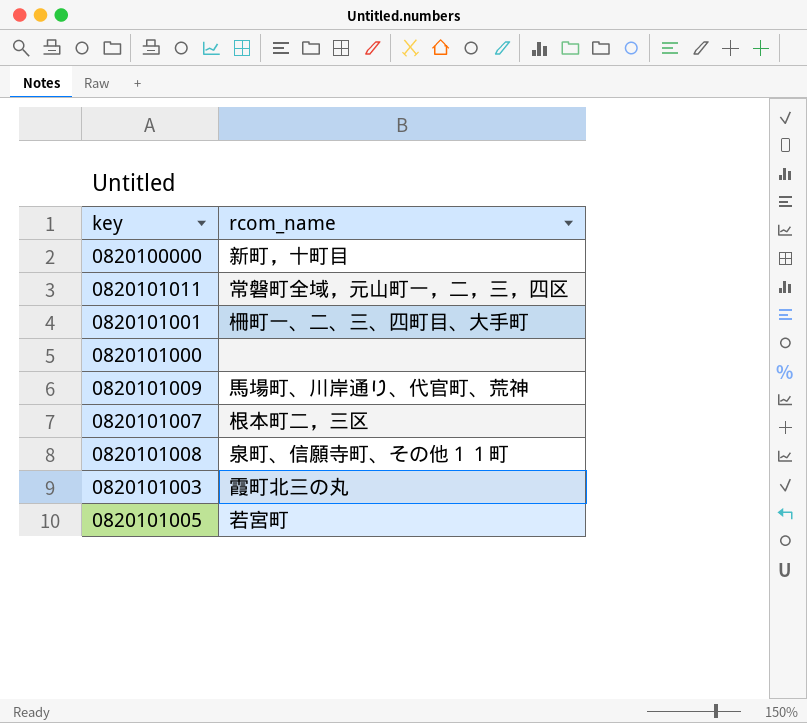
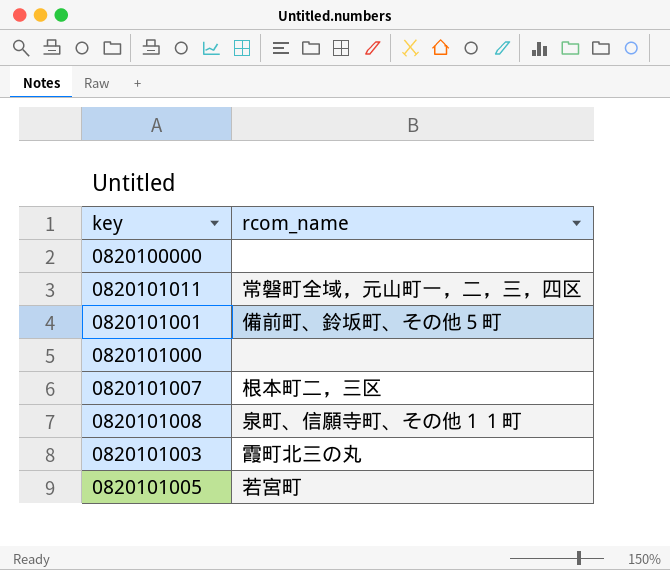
row 0820101009: 馬場町、川岸通り、代官町、荒神 -> none
0820100000 | rcom_name: 新町，十町目 -> none
0820101001 | rcom_name: 柵町一、二、三、四町目、大手町 -> 備前町、鈴坂町、その他５町

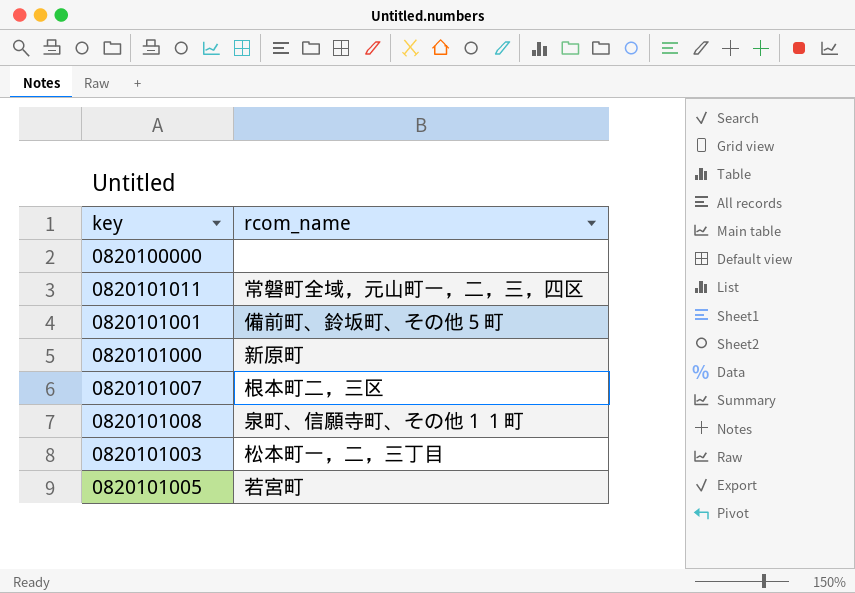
0820101000 | rcom_name: none -> 新原町
0820101003 | rcom_name: 霞町北三の丸 -> 松本町一，二，三丁目

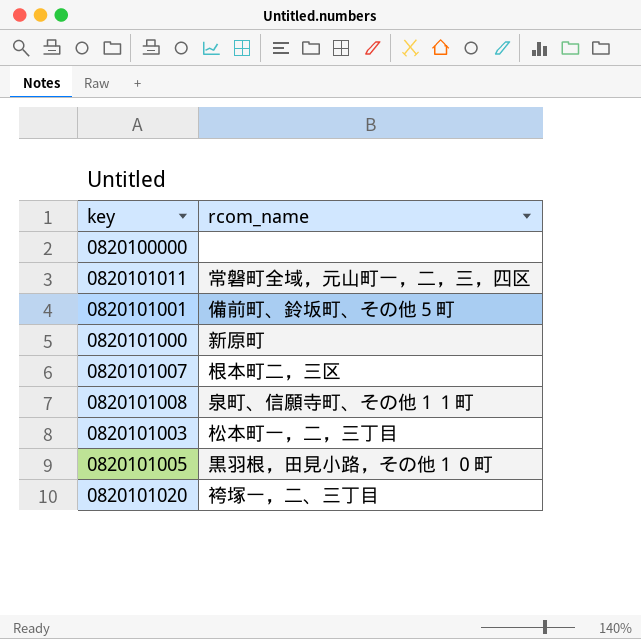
0820101005 | rcom_name: 若宮町 -> 黒羽根，田見小路，その他１０町
row 0820101020: none -> 袴塚一，二、三丁目

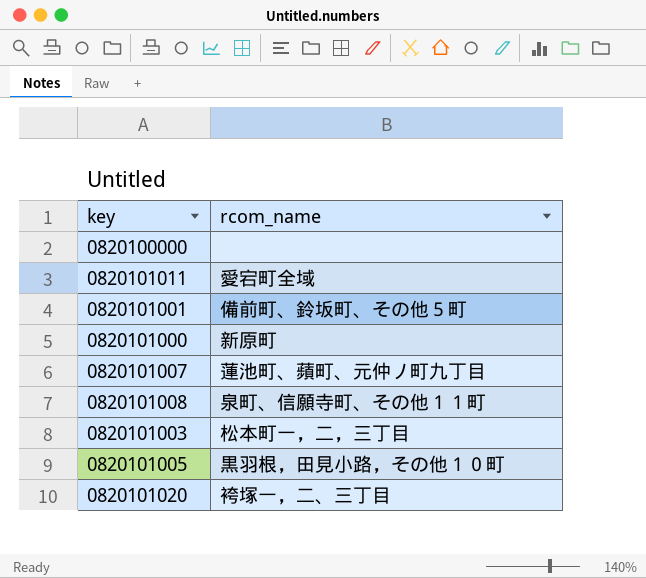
0820101011 | rcom_name: 常磐町全域，元山町一，二，三，四区 -> 愛宕町全域
0820101007 | rcom_name: 根本町二，三区 -> 蓮池町、蘋町、元仲ノ町九丁目

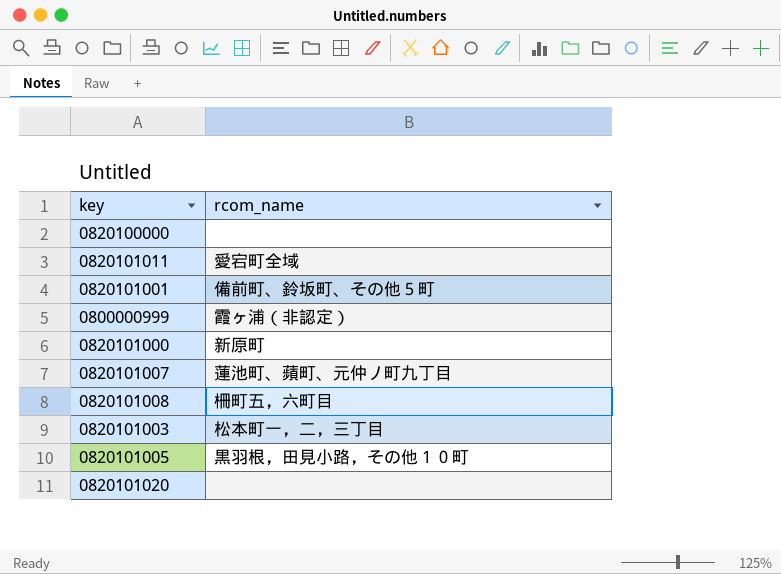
row 0800000999: none -> 霞ヶ浦（非認定）
0820101008 | rcom_name: 泉町、信願寺町、その他１１町 -> 柵町五，六町目
0820101020 | rcom_name: 袴塚一，二、三丁目 -> none

